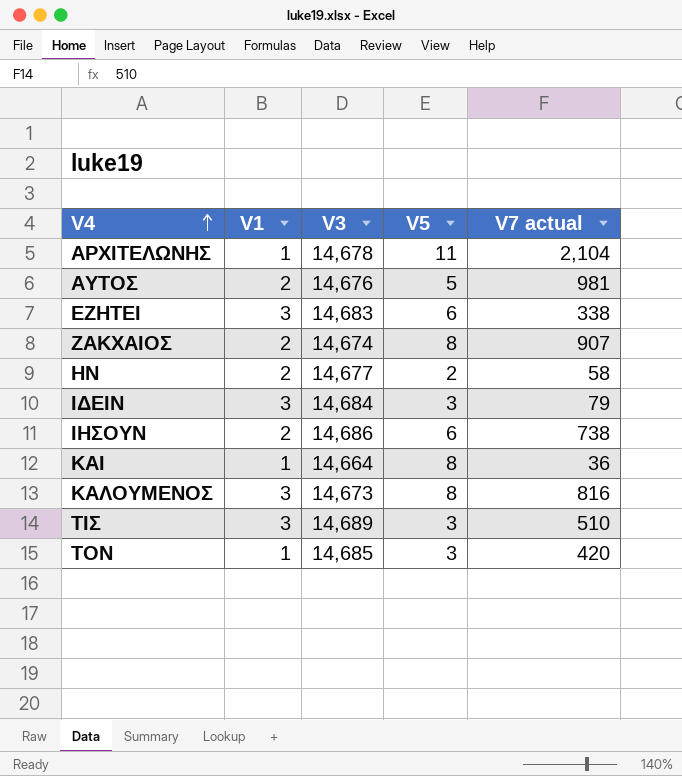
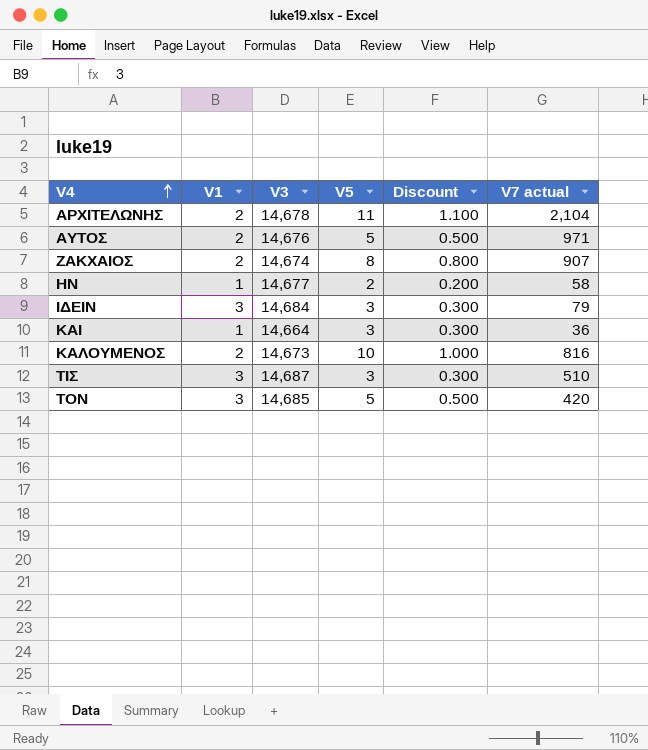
column Discount | formula: none -> [V5] * 0.1
row ΕΖΗΤΕΙ: 3 | 14,683 | 6 | 338 -> none
row ΙΗΣΟΥΝ: 2 | 14,686 | 6 | 738 -> none
ΑΡΧΙΤΕΛΩΝΗΣ | V1: 1 -> 2
ΑΥΤΟΣ | V7 actual: 981 -> 971
ΗΝ | V1: 2 -> 1
ΚΑΙ | V5: 8 -> 3
ΚΑΛΟΥΜΕΝΟΣ | V1: 3 -> 2
ΚΑΛΟΥΜΕΝΟΣ | V5: 8 -> 10
ΤΙΣ | V3: 14,689 -> 14,687
ΤΟΝ | V1: 1 -> 3
ΤΟΝ | V5: 3 -> 5

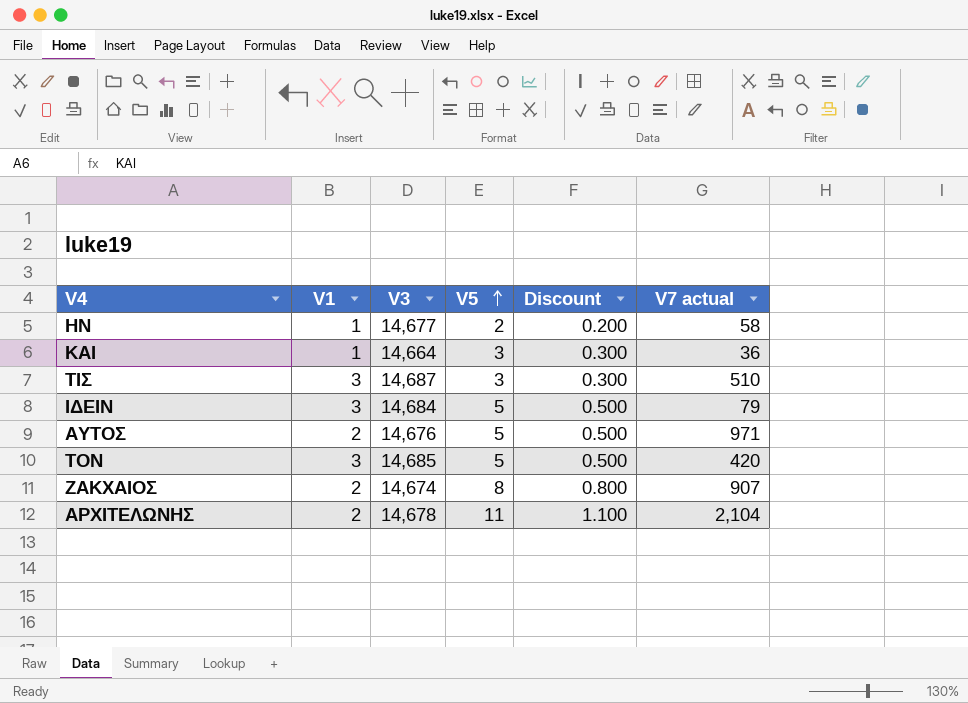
row order: V4 ascending -> V5 ascending
row ΚΑΛΟΥΜΕΝΟΣ: 2 | 14,673 | 10 | 1.000 | 816 -> none
ΙΔΕΙΝ | V5: 3 -> 5
ΙΔΕΙΝ | Discount: 0.300 -> 0.500

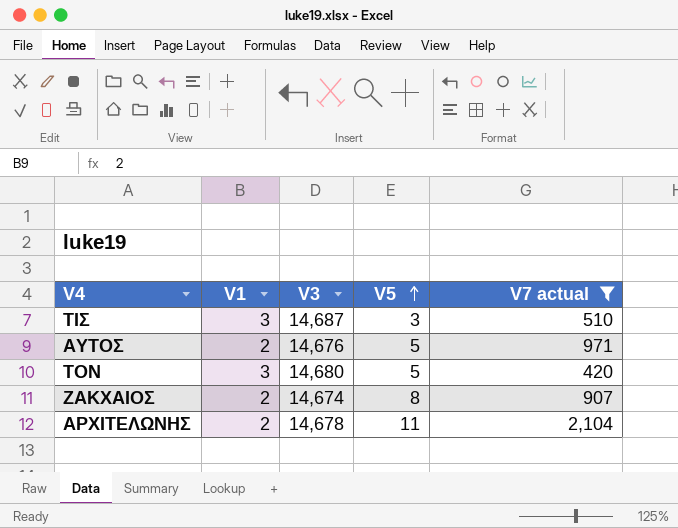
filter: none -> V7 actual >= 420
column Discount | formula: [V5] * 0.1 -> none
ΤΟΝ | V3: 14,685 -> 14,680

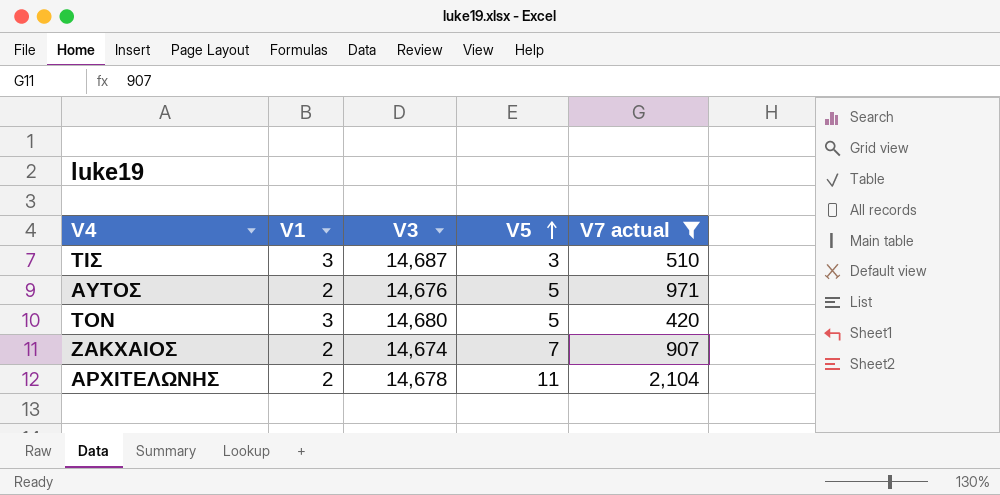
ΖΑΚΧΑΙΟΣ | V5: 8 -> 7

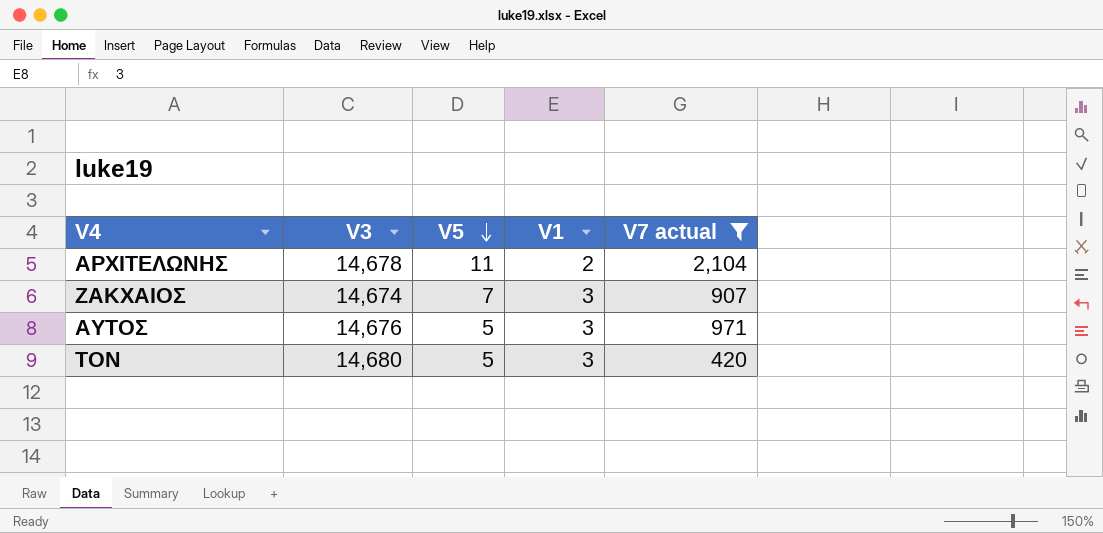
row order: V5 ascending -> V5 descending
column V1 | position: 2 -> 4
row ΤΙΣ: 3 | 14,687 | 3 | 510 -> none
ΖΑΚΧΑΙΟΣ | V1: 2 -> 3
ΑΥΤΟΣ | V1: 2 -> 3

